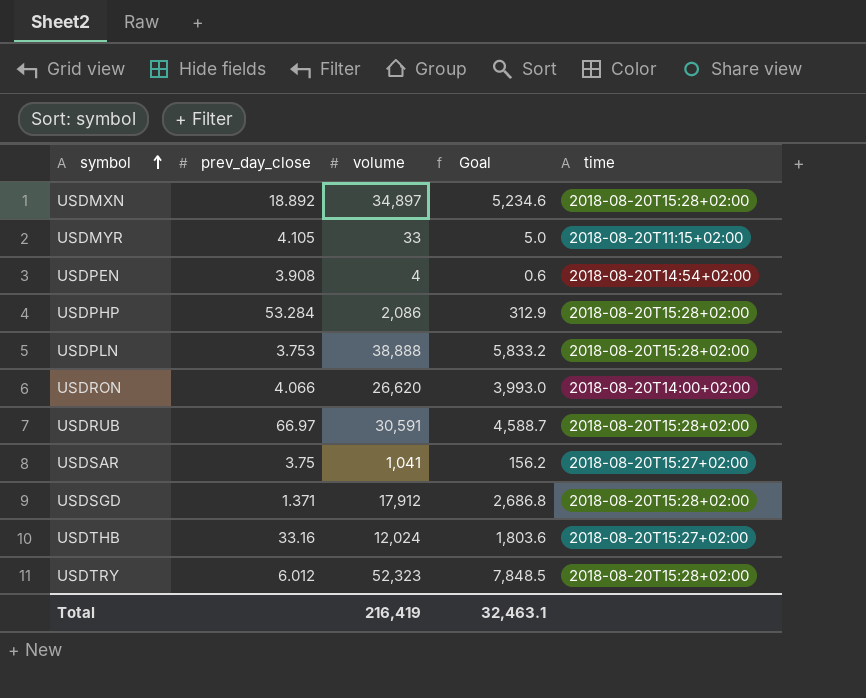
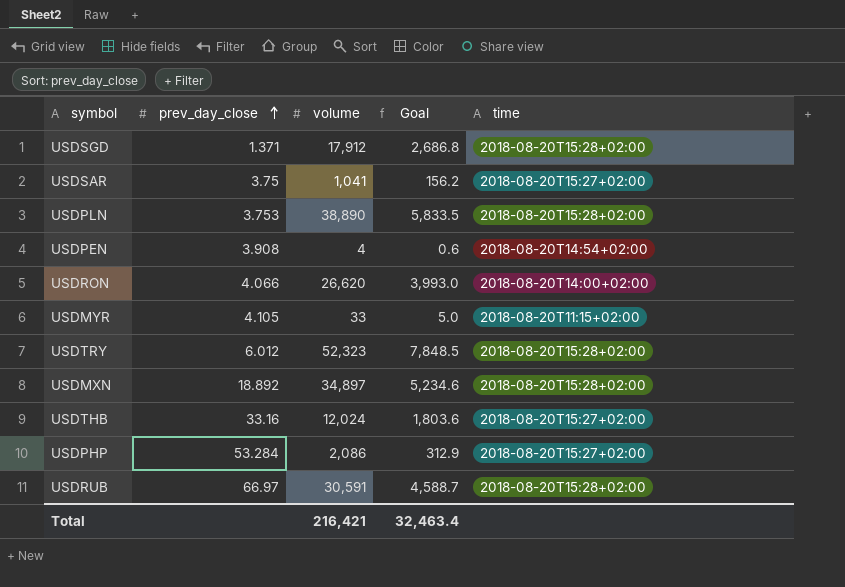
row order: symbol ascending -> prev_day_close ascending
USDPLN | volume: 38,888 -> 38,890
USDPLN | Goal: 5,833.2 -> 5,833.5
USDPHP | time: 2018-08-20T15:28+02:00 -> 2018-08-20T15:27+02:00
Total | volume: 216,419 -> 216,421
Total | Goal: 32,463.1 -> 32,463.4

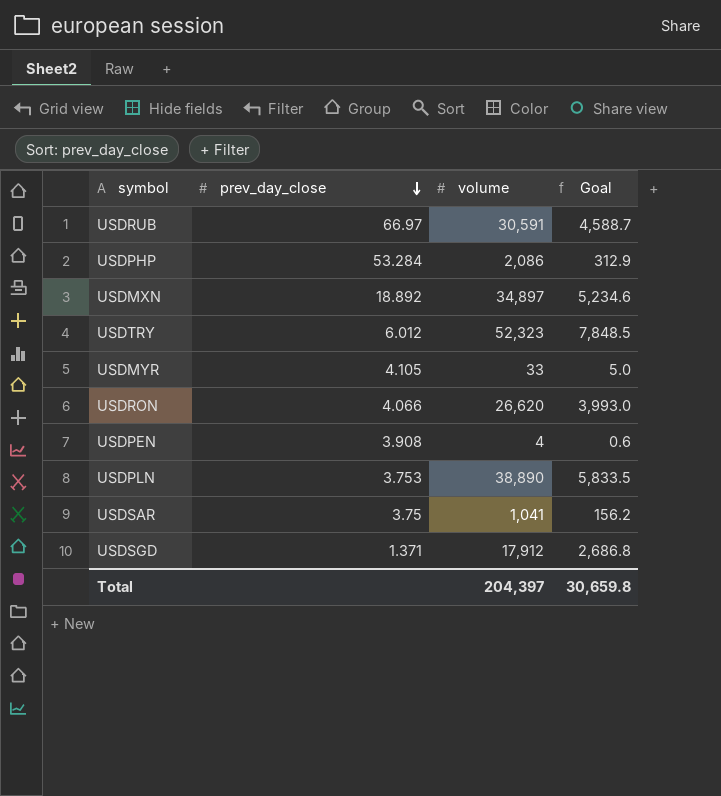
row order: prev_day_close ascending -> prev_day_close descending
column time | position: 5 -> none
row USDTHB: 33.16 | 12,024 | 1,803.6 | 2018-08-20T15:27+02:00 -> none
Total | volume: 216,421 -> 204,397
Total | Goal: 32,463.4 -> 30,659.8

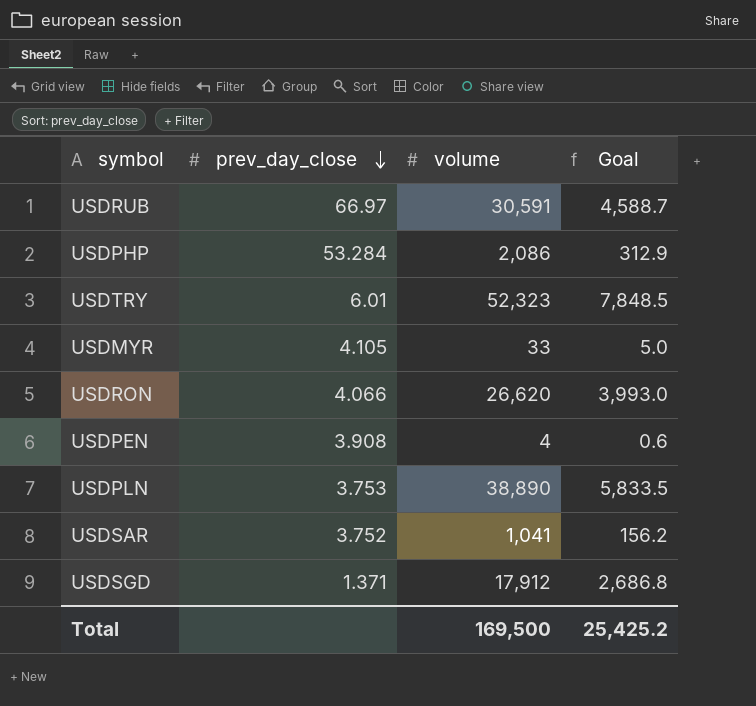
row USDMXN: 18.892 | 34,897 | 5,234.6 -> none
USDTRY | prev_day_close: 6.012 -> 6.01
USDSAR | prev_day_close: 3.75 -> 3.752
Total | volume: 204,397 -> 169,500
Total | Goal: 30,659.8 -> 25,425.2

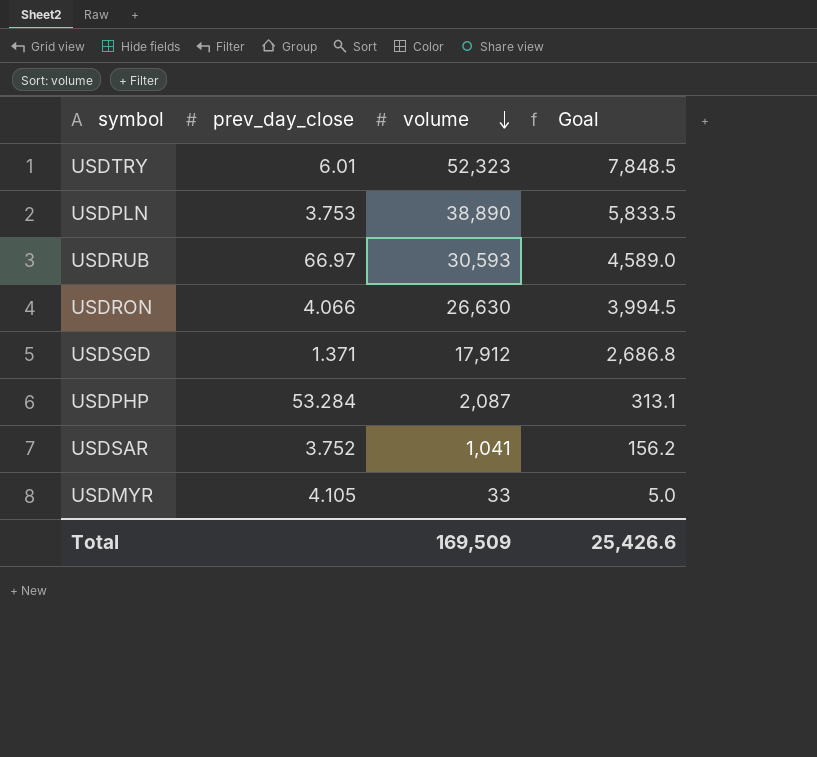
row order: prev_day_close descending -> volume descending
row USDPEN: 3.908 | 4 | 0.6 -> none
USDRUB | volume: 30,591 -> 30,593
USDRUB | Goal: 4,588.7 -> 4,589.0
USDRON | volume: 26,620 -> 26,630
USDRON | Goal: 3,993.0 -> 3,994.5
USDPHP | volume: 2,086 -> 2,087
USDPHP | Goal: 312.9 -> 313.1
Total | volume: 169,500 -> 169,509
Total | Goal: 25,425.2 -> 25,426.6

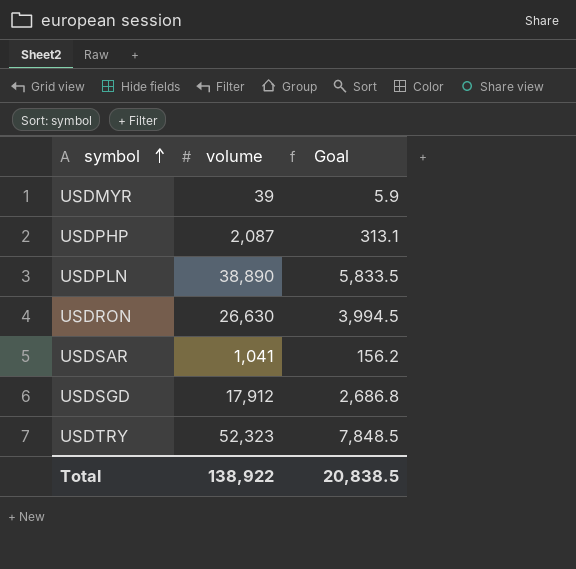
row order: volume descending -> symbol ascending
column prev_day_close | position: 2 -> none
row USDRUB: 66.97 | 30,593 | 4,589.0 -> none
USDMYR | volume: 33 -> 39
USDMYR | Goal: 5.0 -> 5.9
Total | volume: 169,509 -> 138,922
Total | Goal: 25,426.6 -> 20,838.5

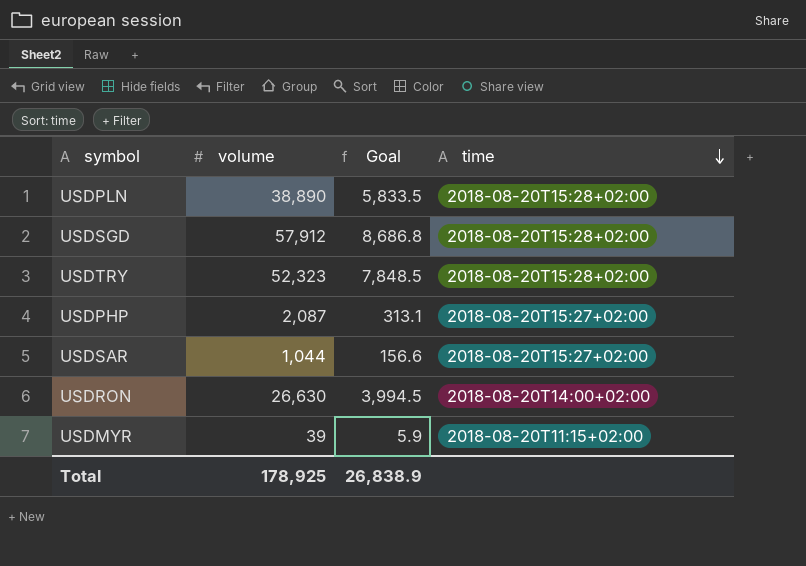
row order: symbol ascending -> time descending
column time | position: none -> 4
USDSGD | volume: 17,912 -> 57,912
USDSGD | Goal: 2,686.8 -> 8,686.8
USDSAR | volume: 1,041 -> 1,044
USDSAR | Goal: 156.2 -> 156.6
Total | volume: 138,922 -> 178,925
Total | Goal: 20,838.5 -> 26,838.9

